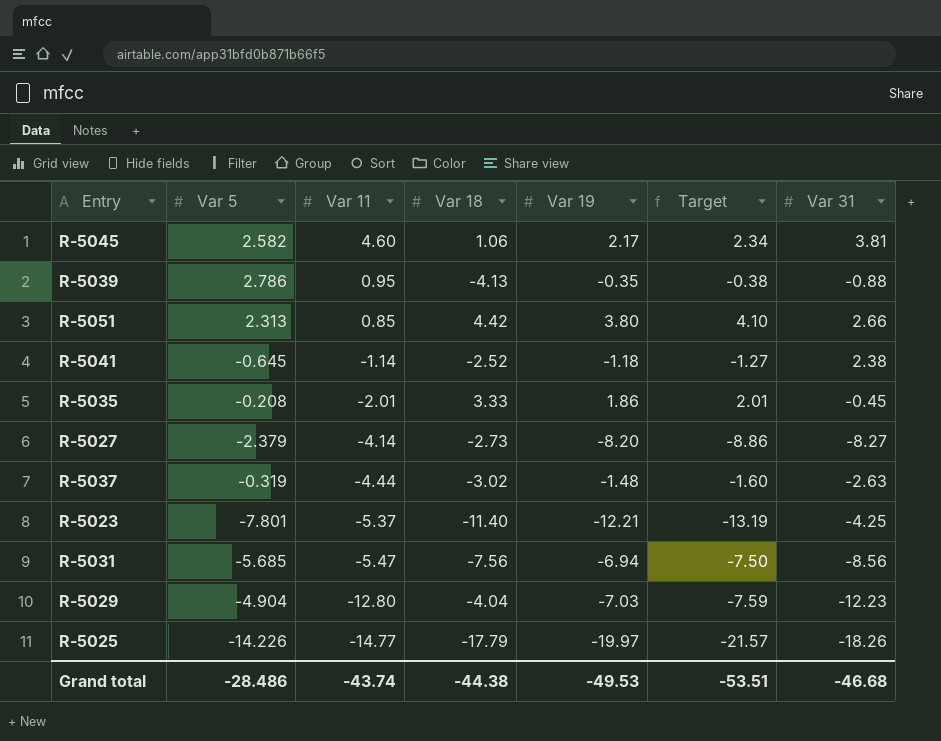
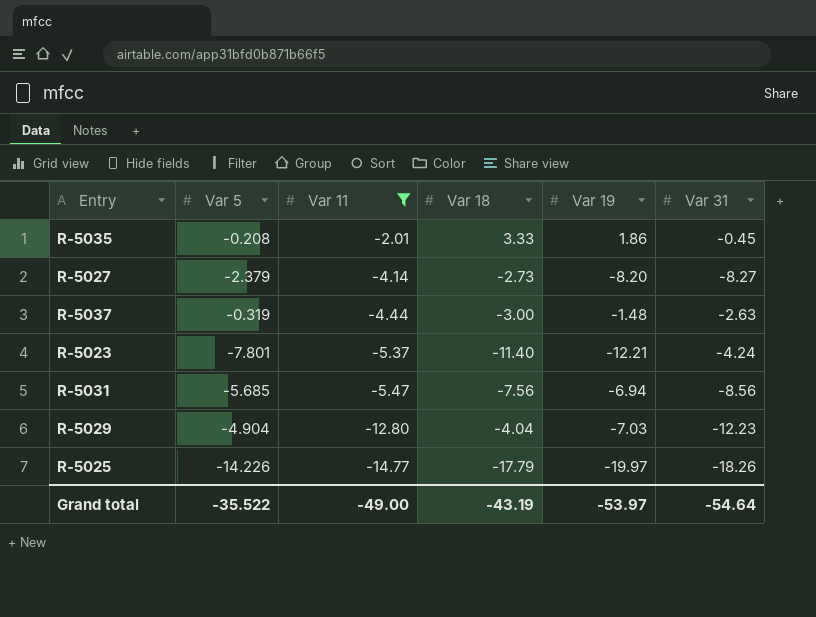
filter: none -> Var 11 <= -2.01
column Target | formula: [Var 19] * 1.08 -> none
R-5037 | Var 18: -3.02 -> -3.00
R-5023 | Var 31: -4.25 -> -4.24
Grand total | Var 5: -28.486 -> -35.522
Grand total | Var 11: -43.74 -> -49.00
Grand total | Var 18: -44.38 -> -43.19
Grand total | Var 19: -49.53 -> -53.97
Grand total | Var 31: -46.68 -> -54.64

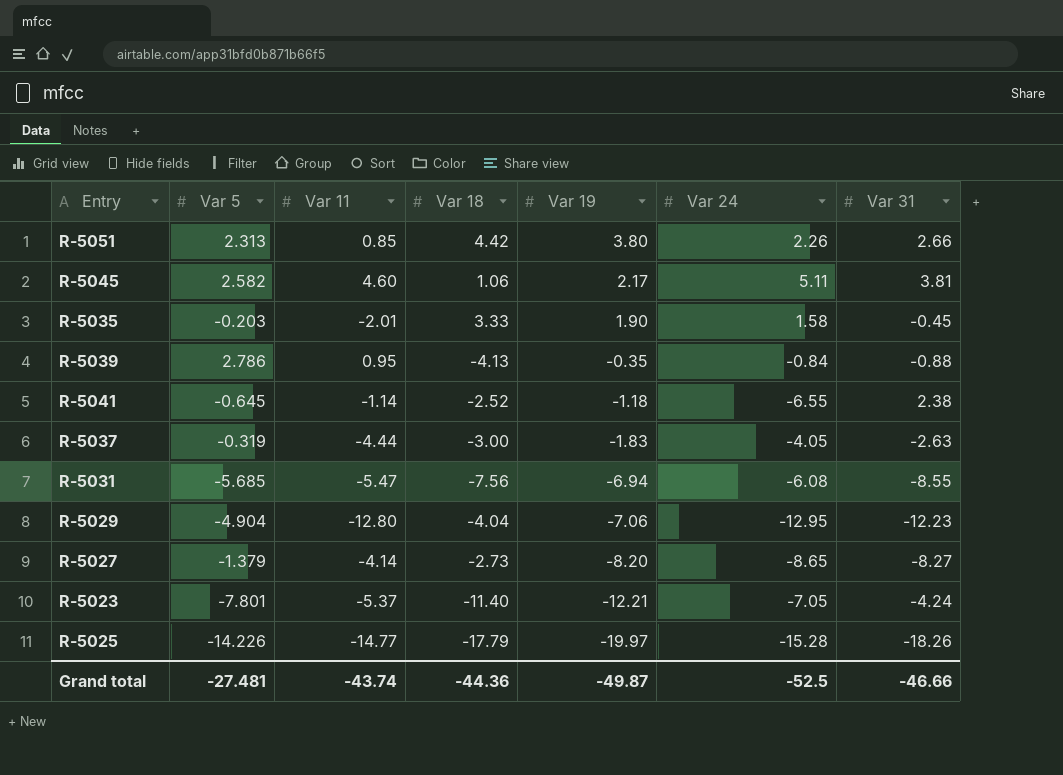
filter: Var 11 <= -2.01 -> none
row order: Var 11 descending -> Var 19 descending
column Var 24 | position: none -> 6
R-5035 | Var 5: -0.208 -> -0.203
R-5035 | Var 19: 1.86 -> 1.90
R-5037 | Var 19: -1.48 -> -1.83
R-5031 | Var 31: -8.56 -> -8.55
R-5029 | Var 19: -7.03 -> -7.06
R-5027 | Var 5: -2.379 -> -1.379
Grand total | Var 5: -35.522 -> -27.481
Grand total | Var 11: -49.00 -> -43.74
Grand total | Var 18: -43.19 -> -44.36
Grand total | Var 19: -53.97 -> -49.87
Grand total | Var 31: -54.64 -> -46.66

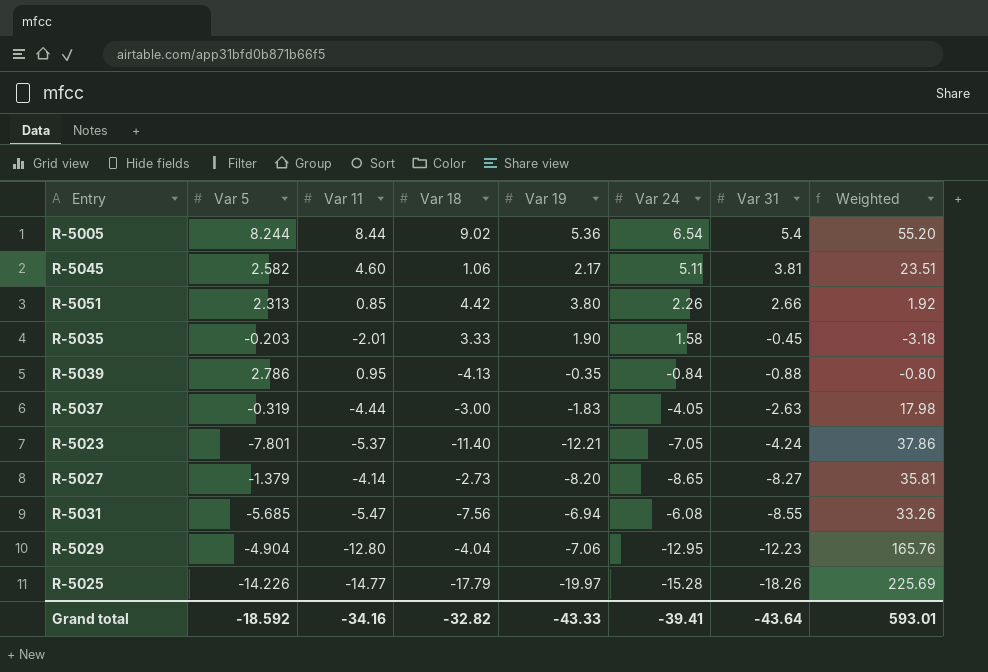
row order: Var 19 descending -> Var 31 descending
column Weighted | formula: none -> [Var 11] * [Var 24]
row R-5041: -0.645 | -1.14 | -2.52 | -1.18 | -6.55 | 2.38 -> none
row R-5005: none -> 8.244 | 8.44 | 9.02 | 5.36 | 6.54 | 5.4 | 55.20
Grand total | Var 5: -27.481 -> -18.592
Grand total | Var 11: -43.74 -> -34.16
Grand total | Var 18: -44.36 -> -32.82
Grand total | Var 19: -49.87 -> -43.33
Grand total | Var 24: -52.5 -> -39.41
Grand total | Var 31: -46.66 -> -43.64

